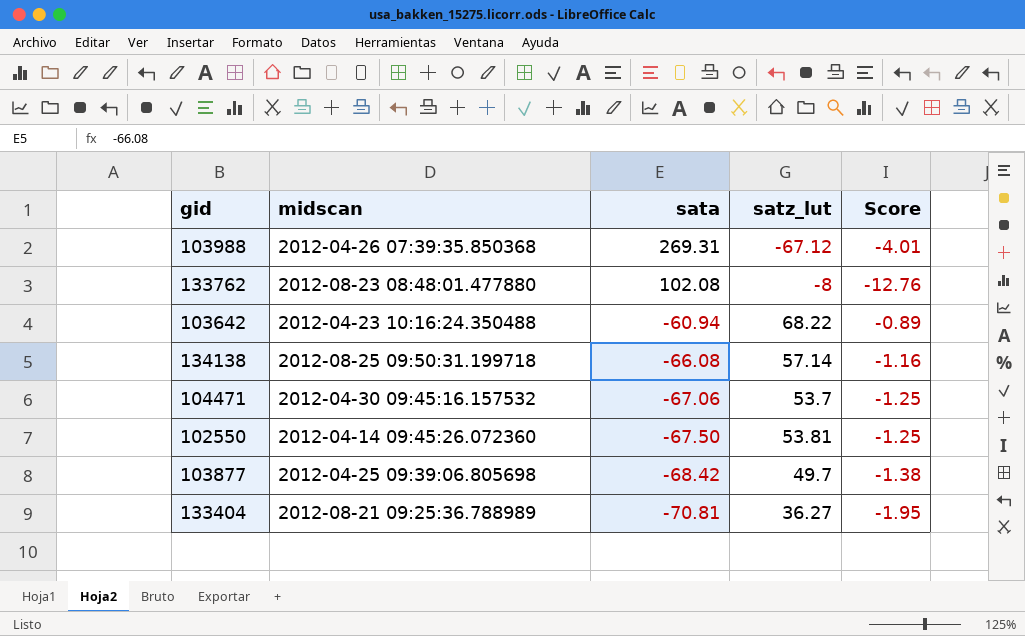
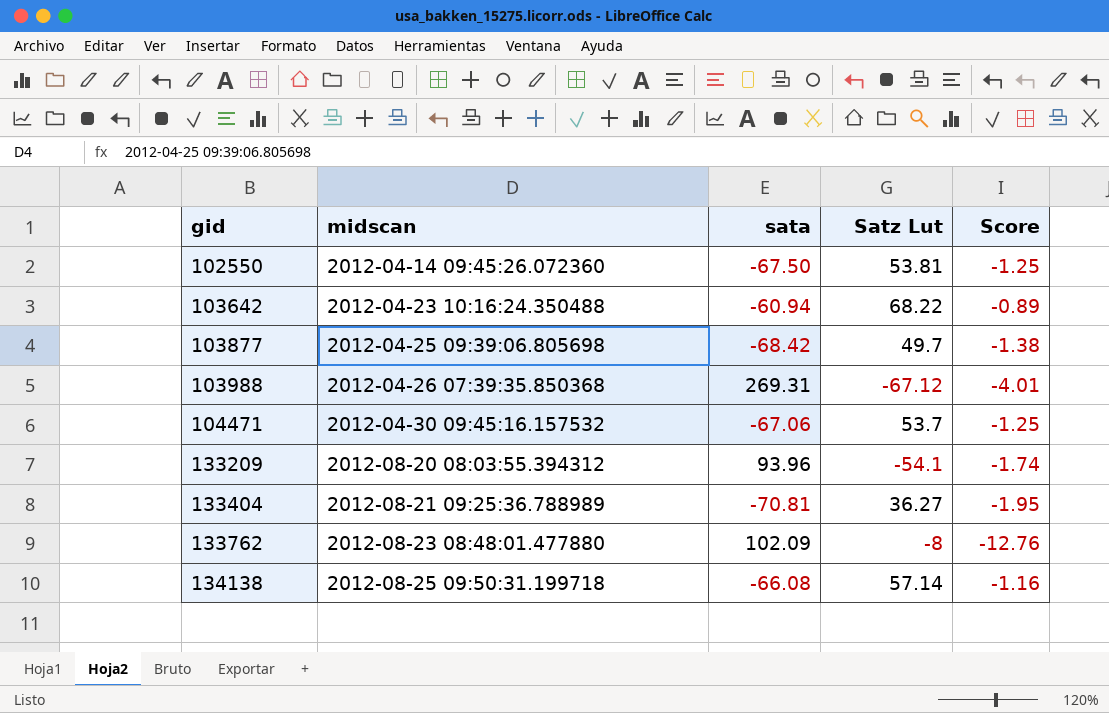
row order: sata descending -> gid ascending
column name: satz_lut -> Satz Lut
row 133209: none -> 2012-08-20 08:03:55.394312 | 93.96 | -54.1 | -1.74
133762 | sata: 102.08 -> 102.09

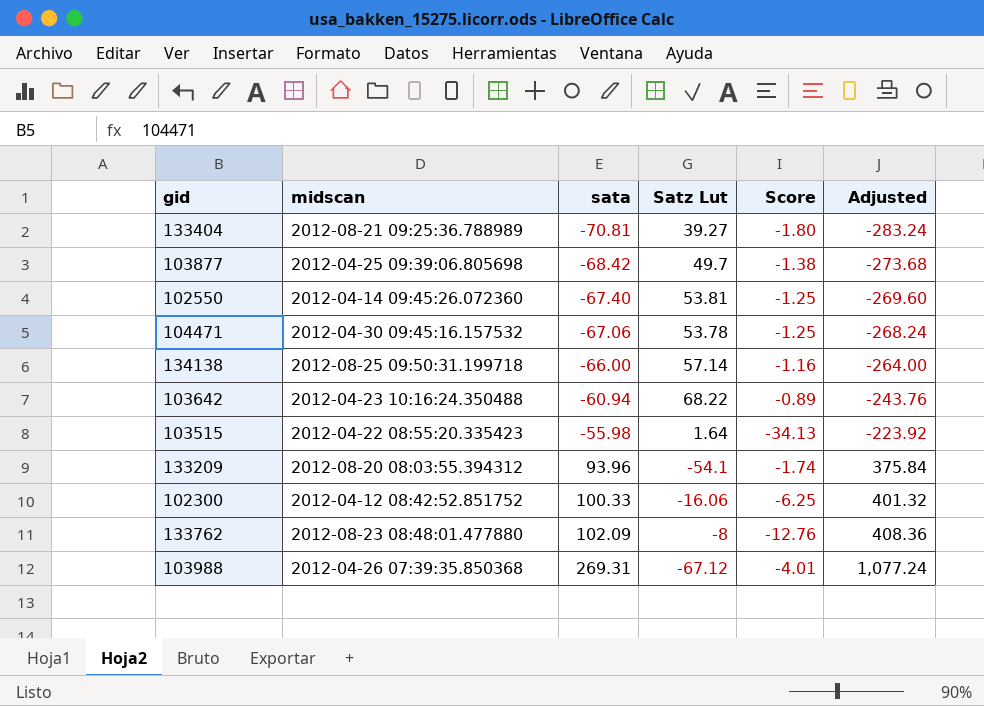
row order: gid ascending -> sata ascending
column Adjusted | formula: none -> [sata] * 4
133404 | Satz Lut: 36.27 -> 39.27
133404 | Score: -1.95 -> -1.80
102550 | sata: -67.50 -> -67.40
104471 | Satz Lut: 53.7 -> 53.78
134138 | sata: -66.08 -> -66.00
row 103515: none -> 2012-04-22 08:55:20.335423 | -55.98 | 1.64 | -34.13 | -223.92
row 102300: none -> 2012-04-12 08:42:52.851752 | 100.33 | -16.06 | -6.25 | 401.32

